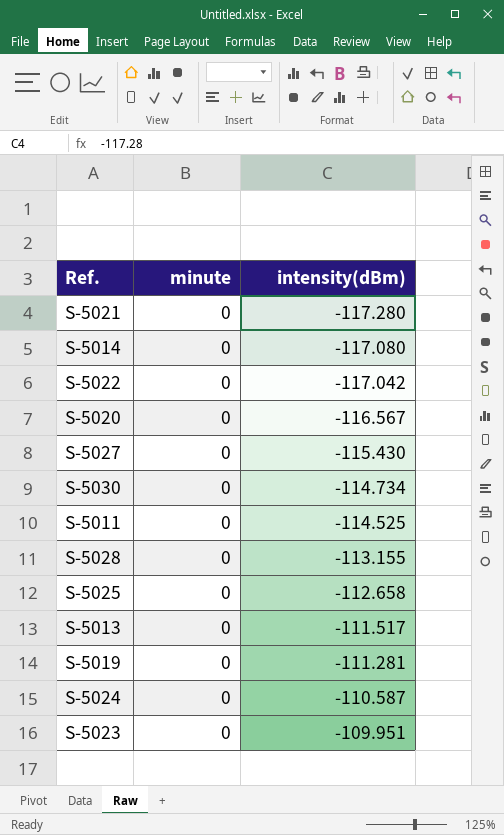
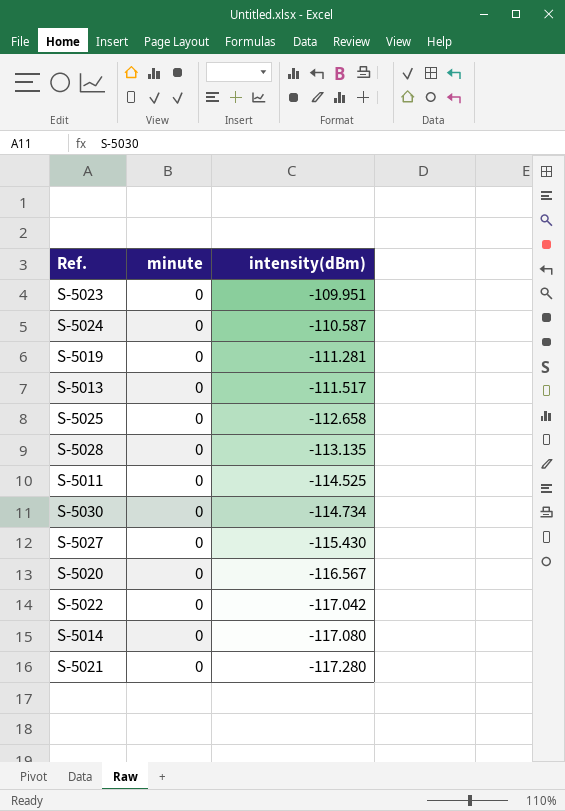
row order: intensity(dBm) ascending -> intensity(dBm) descending
S-5028 | intensity(dBm): -113.155 -> -113.135

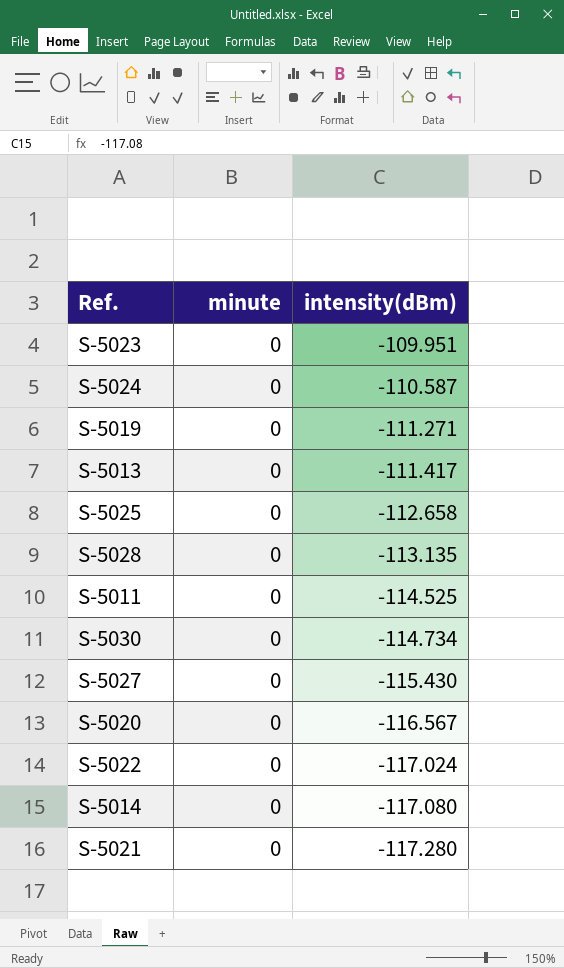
S-5019 | intensity(dBm): -111.281 -> -111.271
S-5013 | intensity(dBm): -111.517 -> -111.417
S-5022 | intensity(dBm): -117.042 -> -117.024

